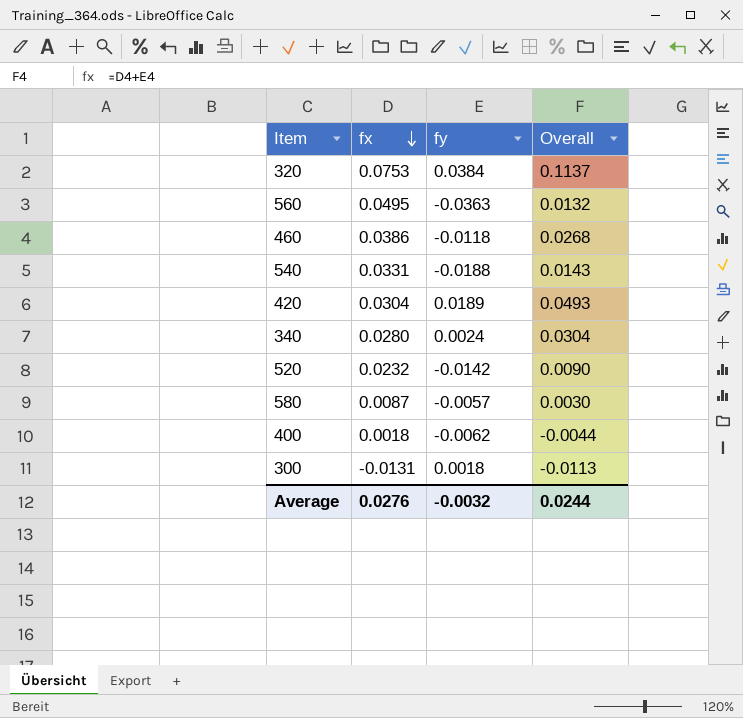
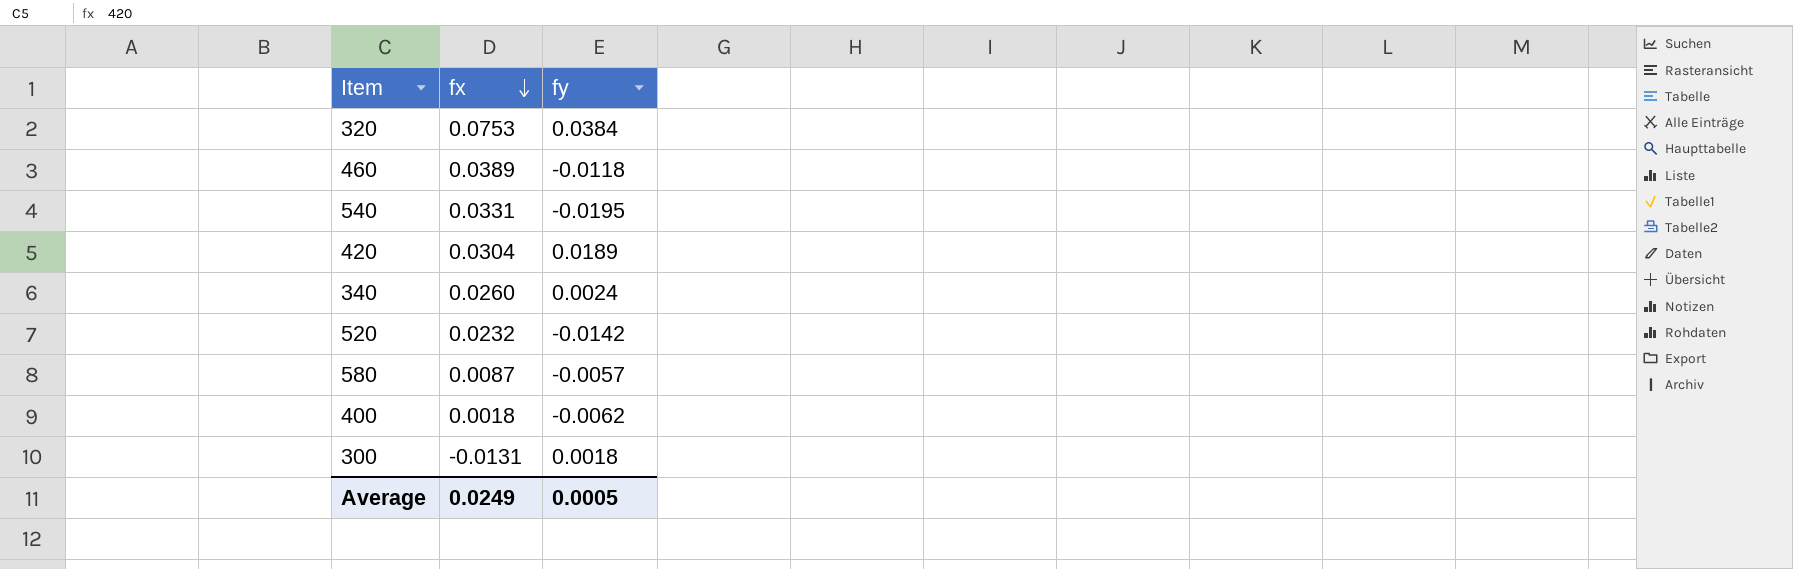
column Overall | formula: [fx] + [fy] -> none
row 560: 0.0495 | -0.0363 | 0.0132 -> none
460 | fx: 0.0386 -> 0.0389
540 | fy: -0.0188 -> -0.0195
340 | fx: 0.0280 -> 0.0260
Average | fx: 0.0276 -> 0.0249
Average | fy: -0.0032 -> 0.0005

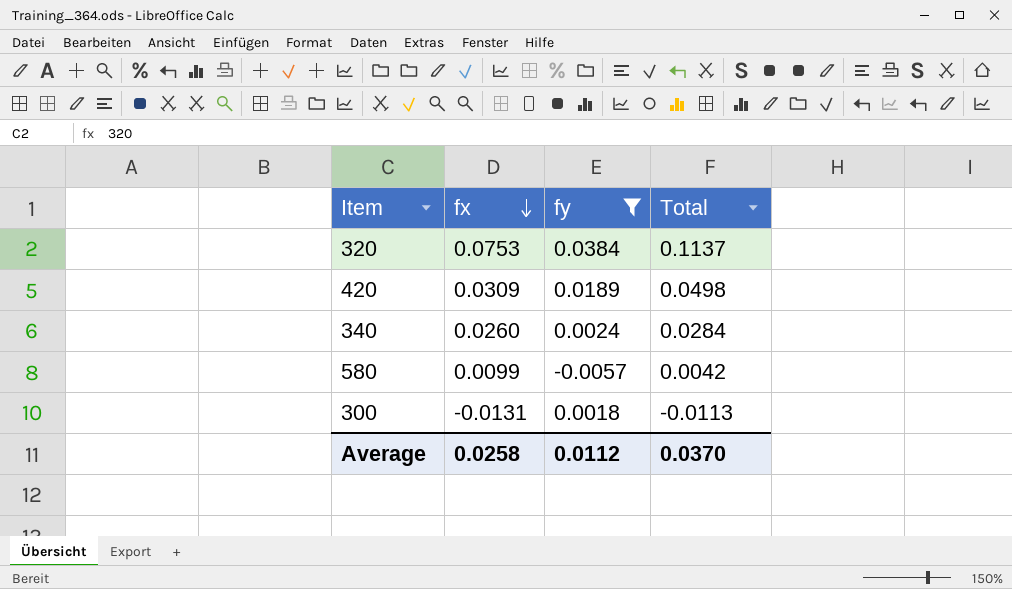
filter: none -> fy >= -0.0057
column Total | formula: none -> [fx] + [fy]
420 | fx: 0.0304 -> 0.0309
580 | fx: 0.0087 -> 0.0099
Average | fx: 0.0249 -> 0.0258
Average | fy: 0.0005 -> 0.0112

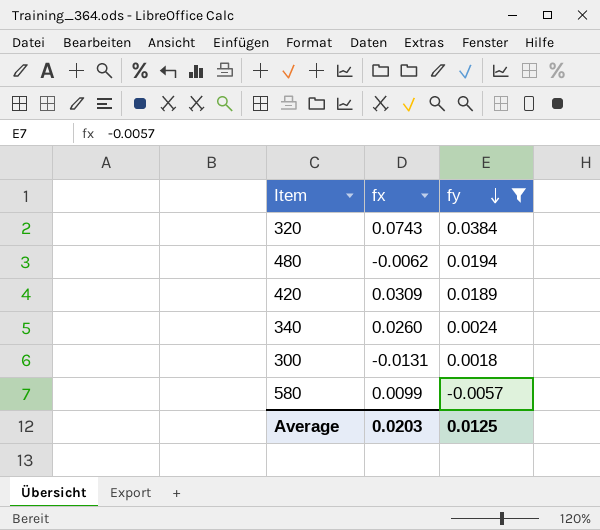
row order: fx descending -> fy descending
column Total | formula: [fx] + [fy] -> none
320 | fx: 0.0753 -> 0.0743
row 480: none -> -0.0062 | 0.0194
Average | fx: 0.0258 -> 0.0203
Average | fy: 0.0112 -> 0.0125

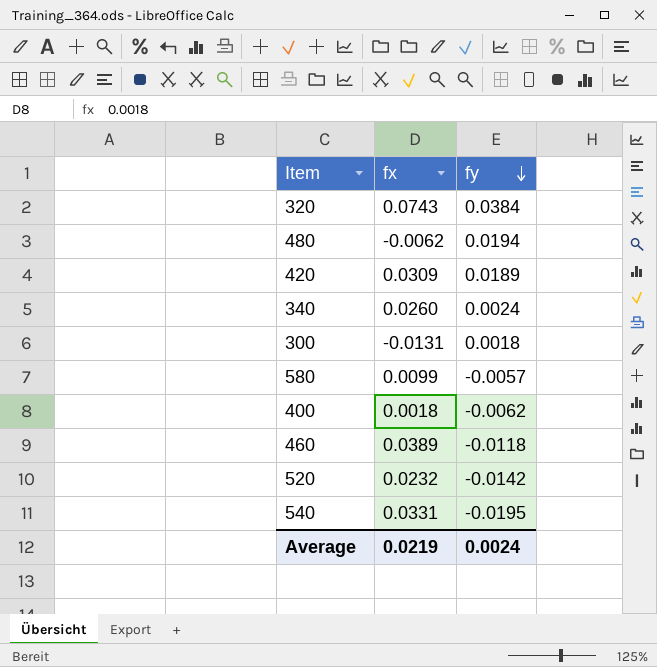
filter: fy >= -0.0057 -> none
Average | fx: 0.0203 -> 0.0219
Average | fy: 0.0125 -> 0.0024

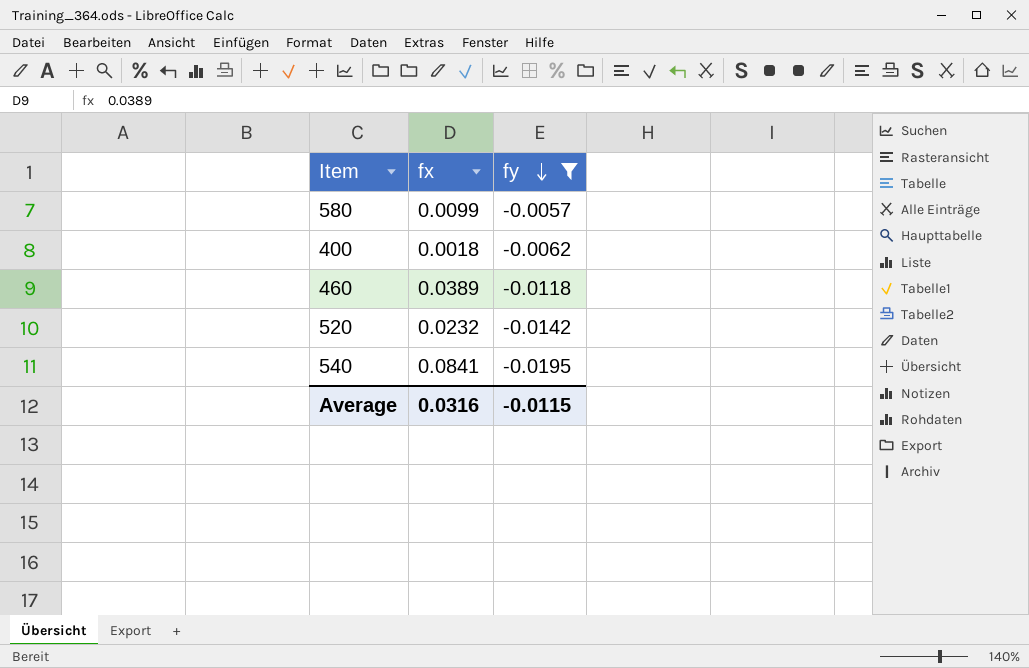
filter: none -> fy <= -0.0057
540 | fx: 0.0331 -> 0.0841
Average | fx: 0.0219 -> 0.0316
Average | fy: 0.0024 -> -0.0115

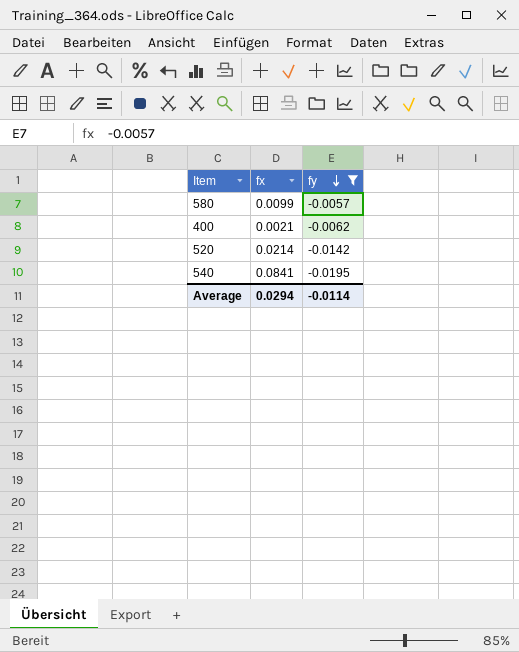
row 460: 0.0389 | -0.0118 -> none
400 | fx: 0.0018 -> 0.0021
520 | fx: 0.0232 -> 0.0214
Average | fx: 0.0316 -> 0.0294
Average | fy: -0.0115 -> -0.0114

